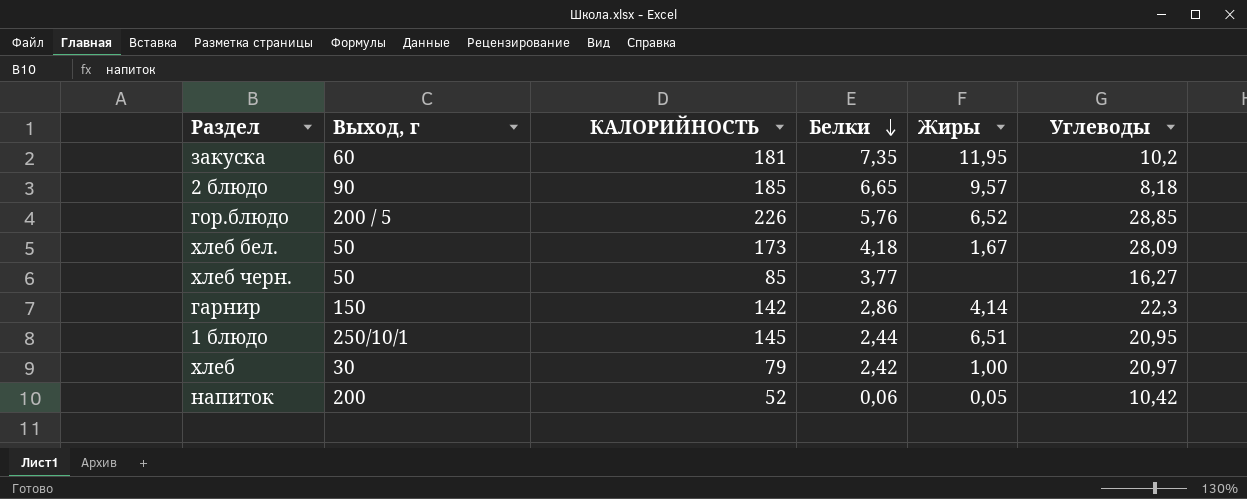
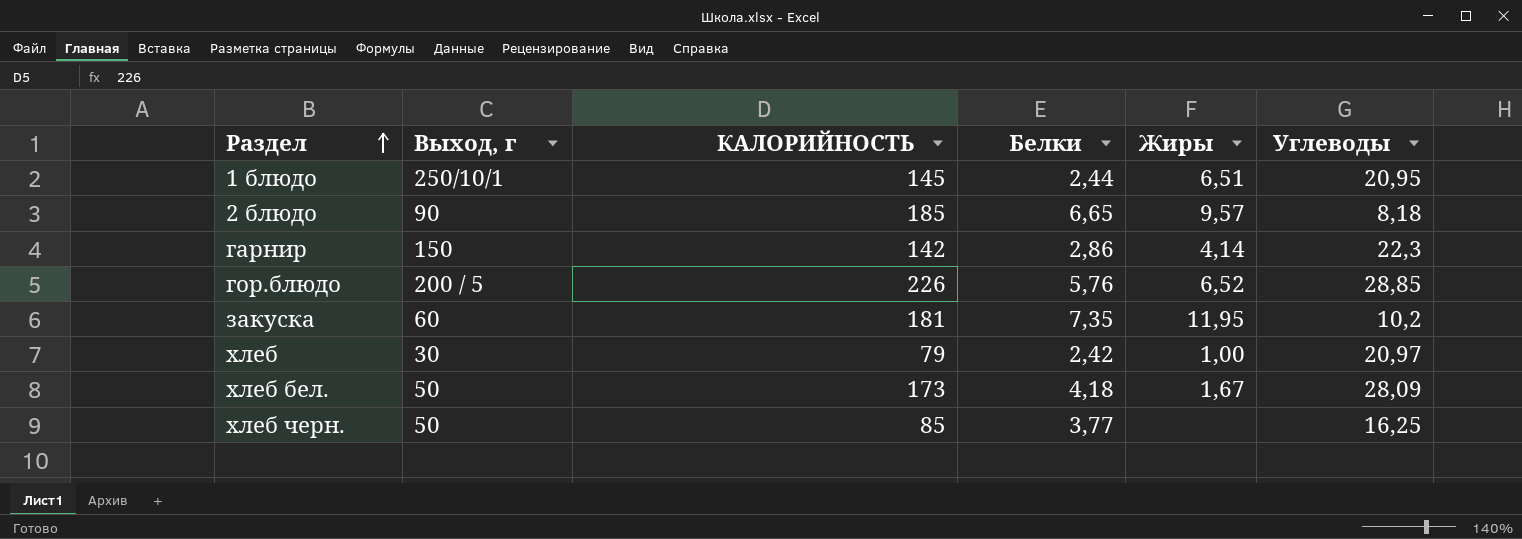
row order: Белки descending -> Раздел ascending
row напиток: 200 | 52 | 0,06 | 0,05 | 10,42 -> none
хлеб черн. | Углеводы: 16,27 -> 16,25

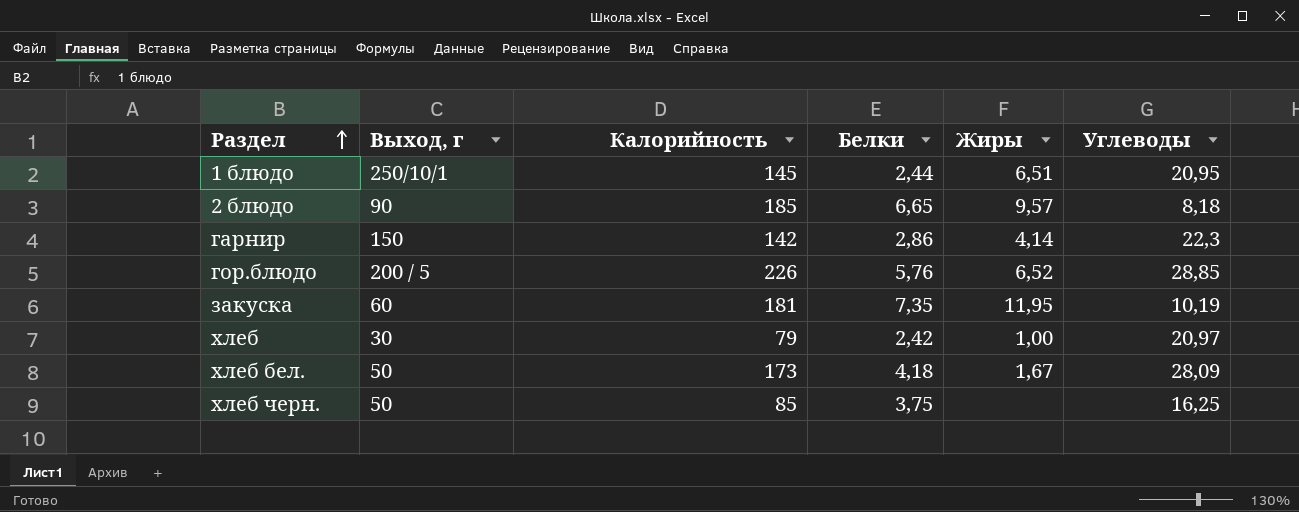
column name: КАЛОРИЙНОСТЬ -> Калорийность
закуска | Углеводы: 10,2 -> 10,19
хлеб черн. | Белки: 3,77 -> 3,75

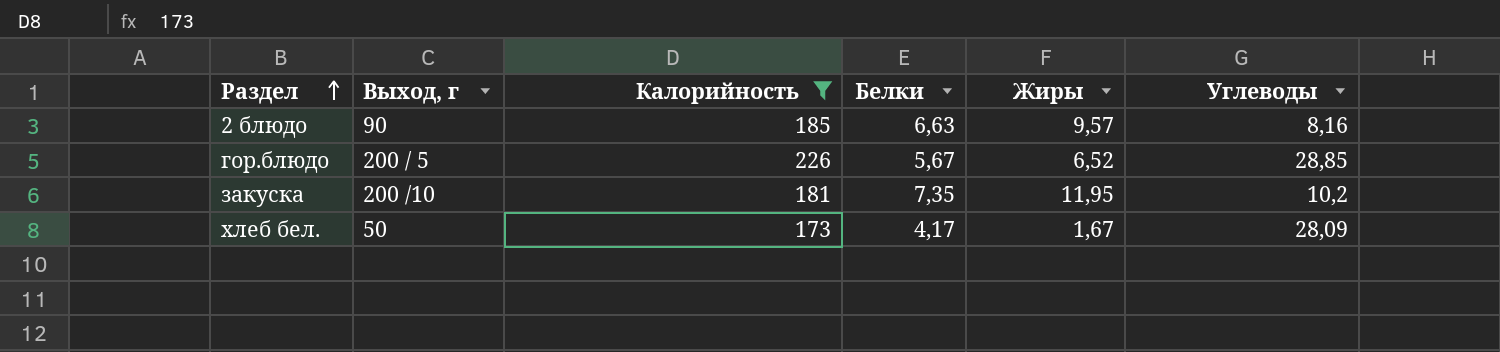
filter: none -> Калорийность >= 173
2 блюдо | Белки: 6,65 -> 6,63
2 блюдо | Углеводы: 8,18 -> 8,16
гор.блюдо | Белки: 5,76 -> 5,67
закуска | Выход, г: 60 -> 200 /10
закуска | Углеводы: 10,19 -> 10,2
хлеб бел. | Белки: 4,18 -> 4,17

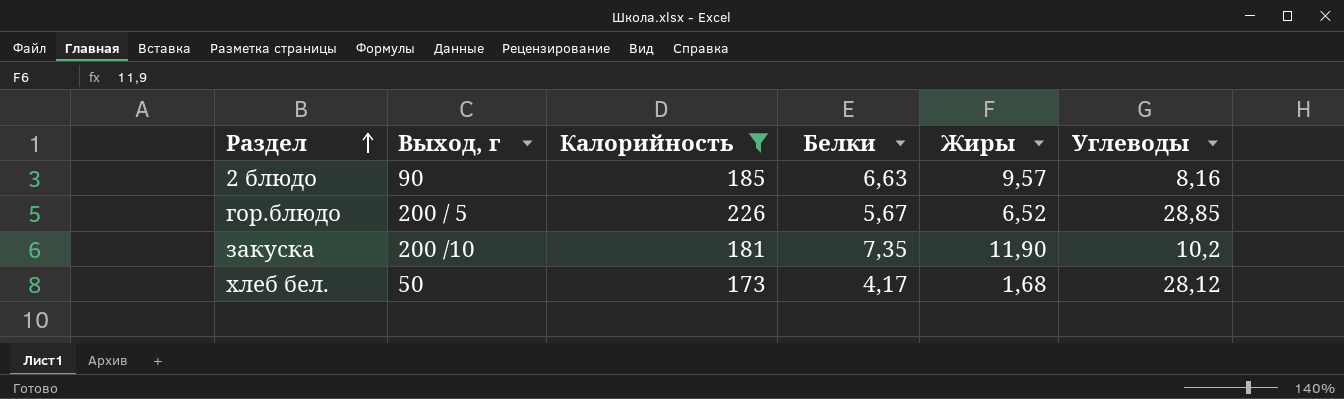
закуска | Жиры: 11,95 -> 11,90
хлеб бел. | Жиры: 1,67 -> 1,68
хлеб бел. | Углеводы: 28,09 -> 28,12

